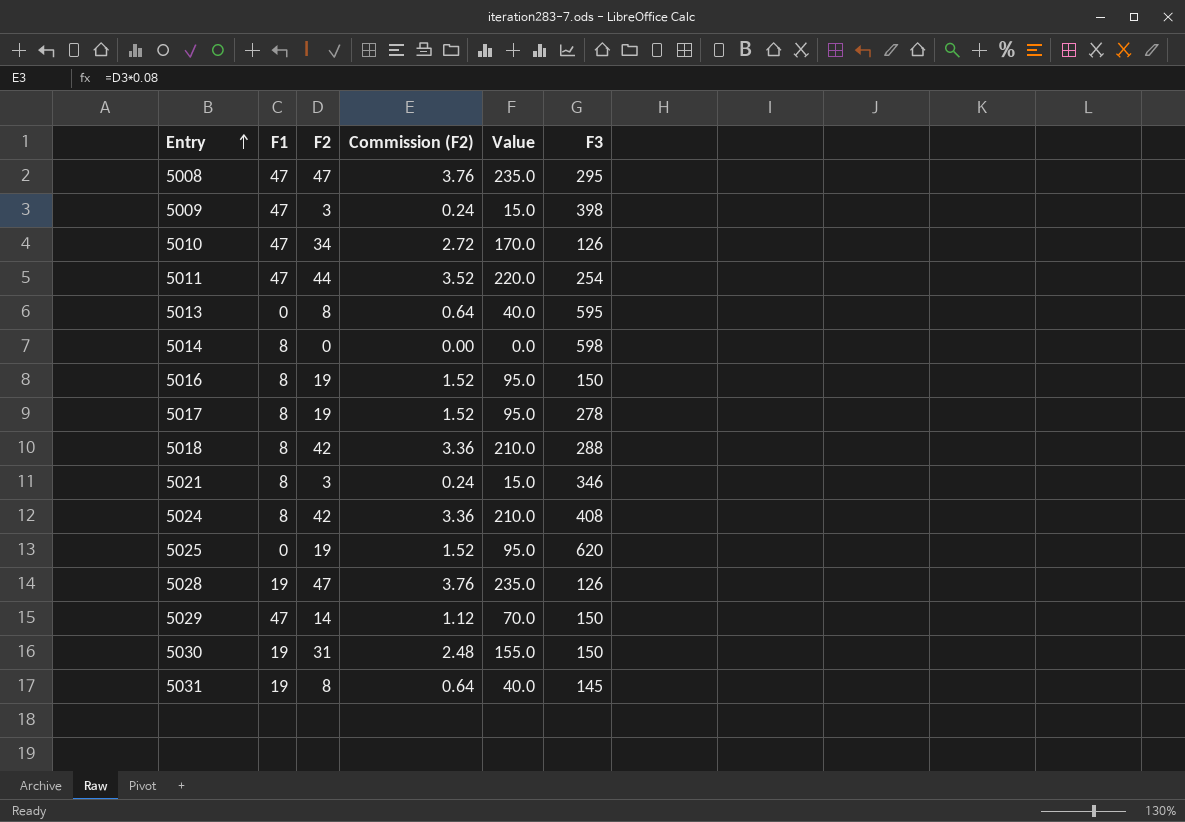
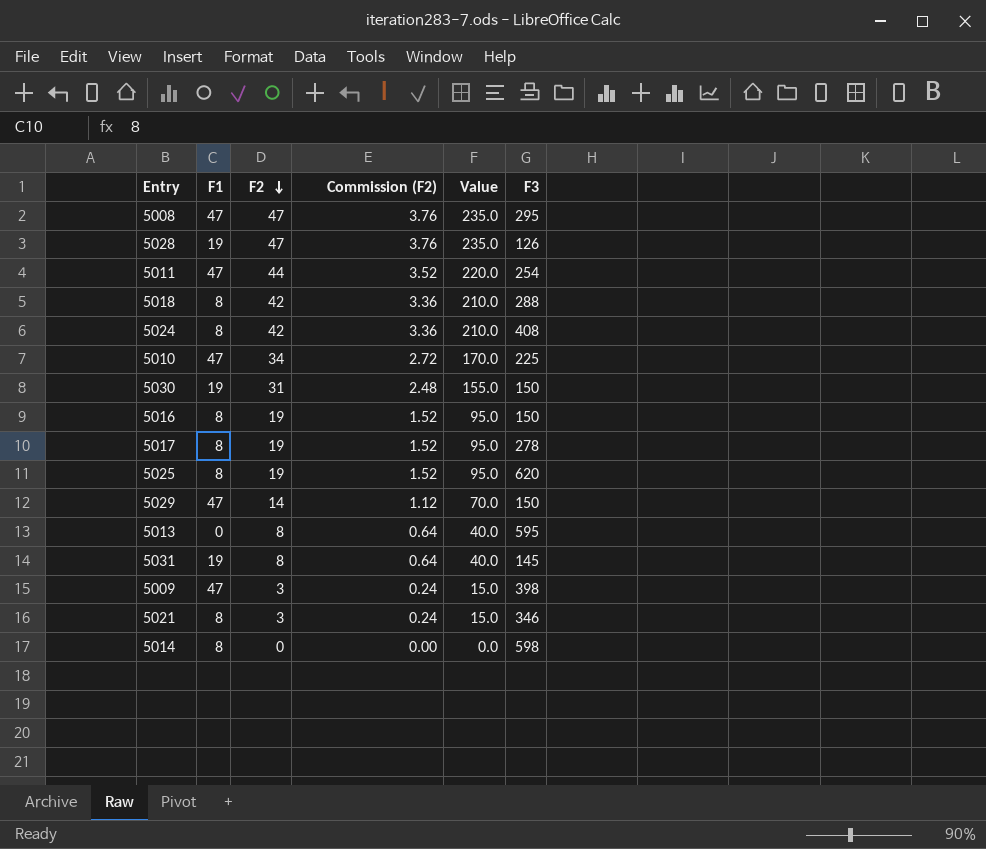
row order: Entry ascending -> F2 descending
5010 | F3: 126 -> 225
5025 | F1: 0 -> 8

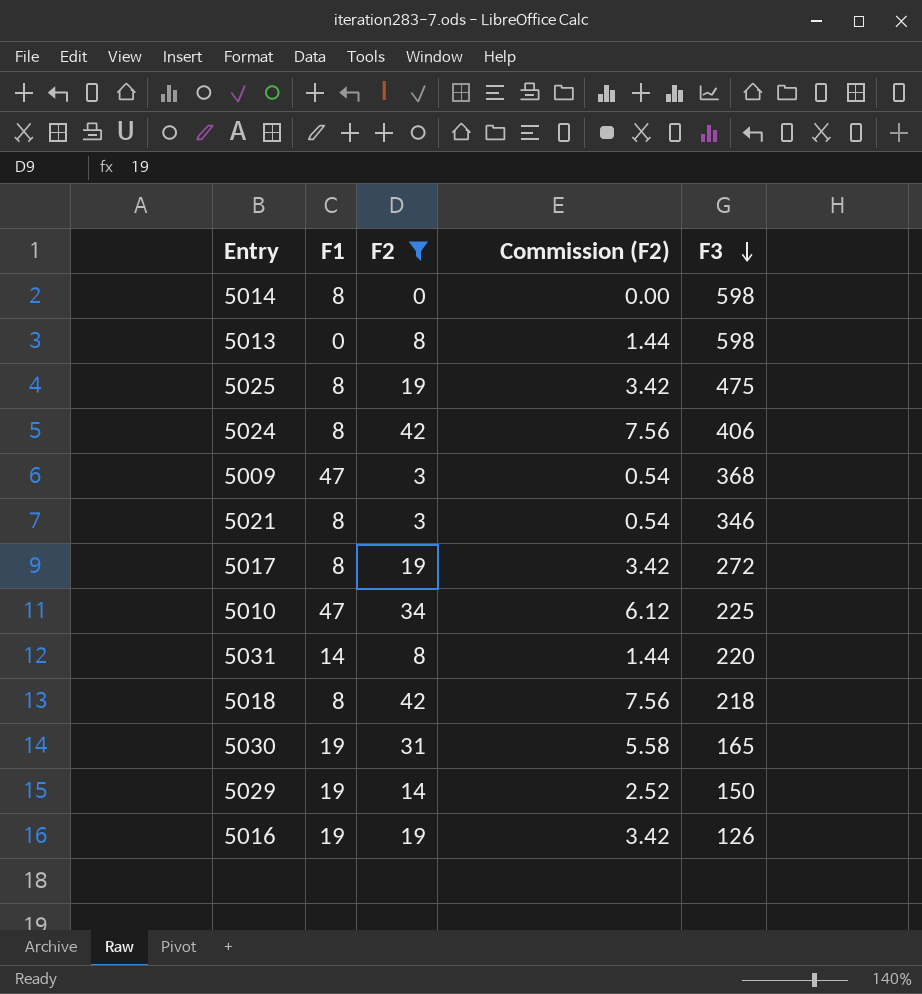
filter: none -> F2 <= 42
row order: F2 descending -> F3 descending
column Value | formula: [F2] * 5 -> none
column Commission (F2) | formula: [F2] * 0.08 -> [F2] * 0.18
5013 | F3: 595 -> 598
5025 | F3: 620 -> 475
5024 | F3: 408 -> 406
5009 | F3: 398 -> 368
5017 | F3: 278 -> 272
5031 | F1: 19 -> 14
5031 | F3: 145 -> 220
5018 | F3: 288 -> 218
5030 | F3: 150 -> 165
5029 | F1: 47 -> 19
5016 | F1: 8 -> 19
5016 | F3: 150 -> 126

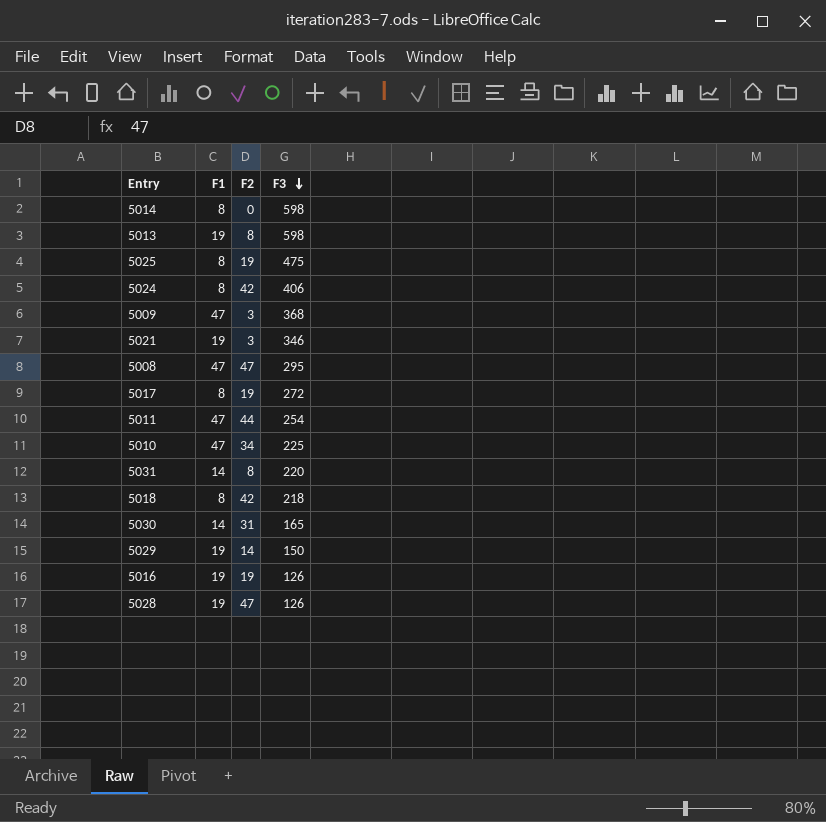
filter: F2 <= 42 -> none
column Commission (F2) | formula: [F2] * 0.18 -> none
5013 | F1: 0 -> 19
5021 | F1: 8 -> 19
5030 | F1: 19 -> 14

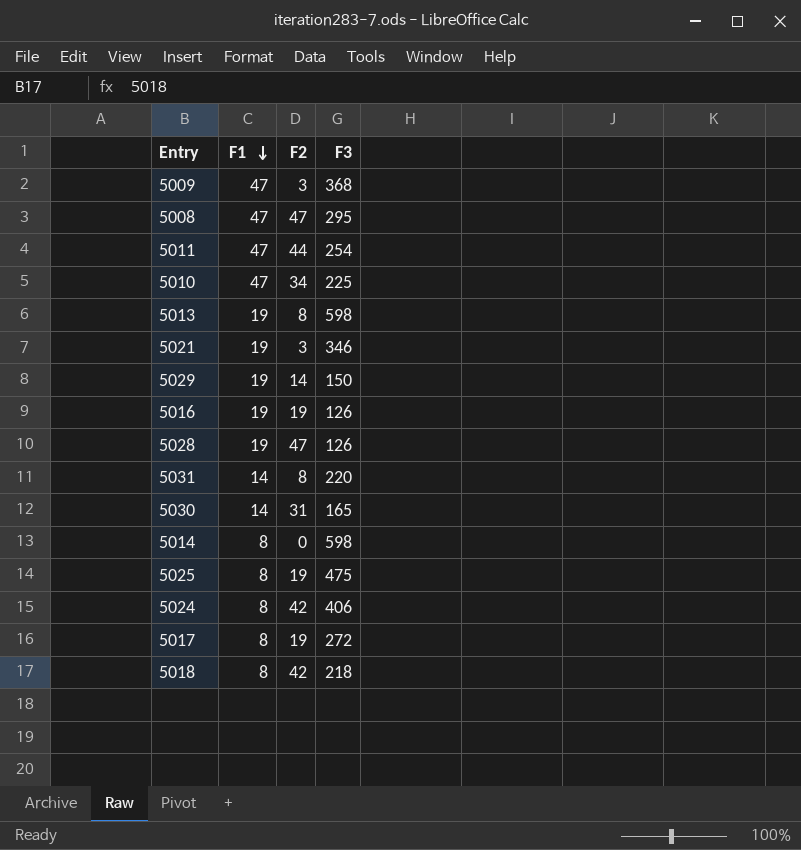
row order: F3 descending -> F1 descending

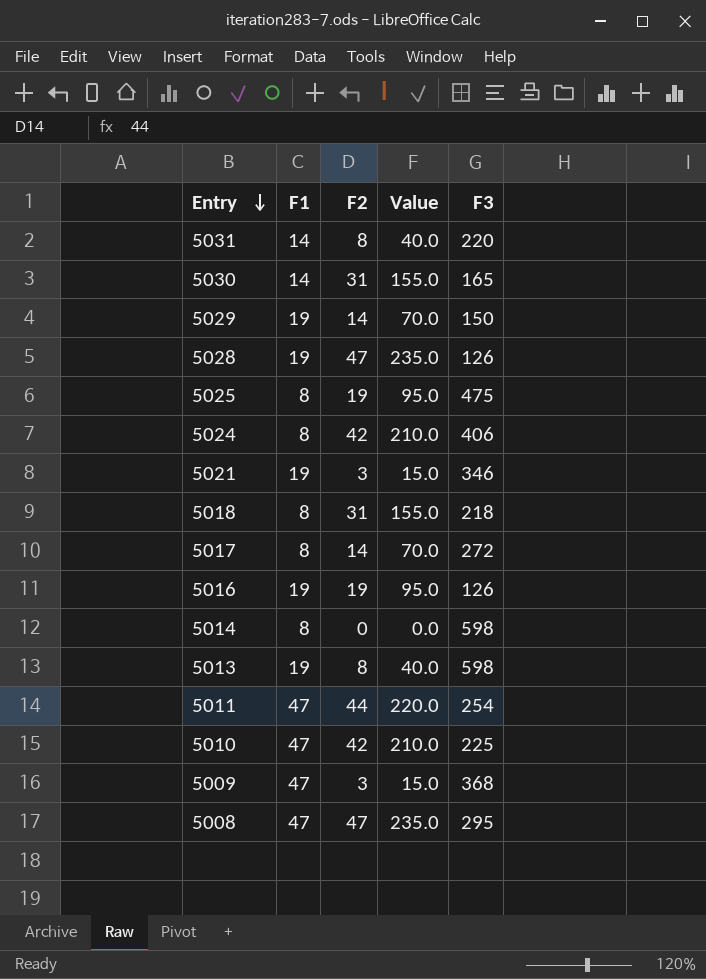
row order: F1 descending -> Entry descending
column Value | formula: none -> [F2] * 5
5018 | F2: 42 -> 31
5017 | F2: 19 -> 14
5010 | F2: 34 -> 42

